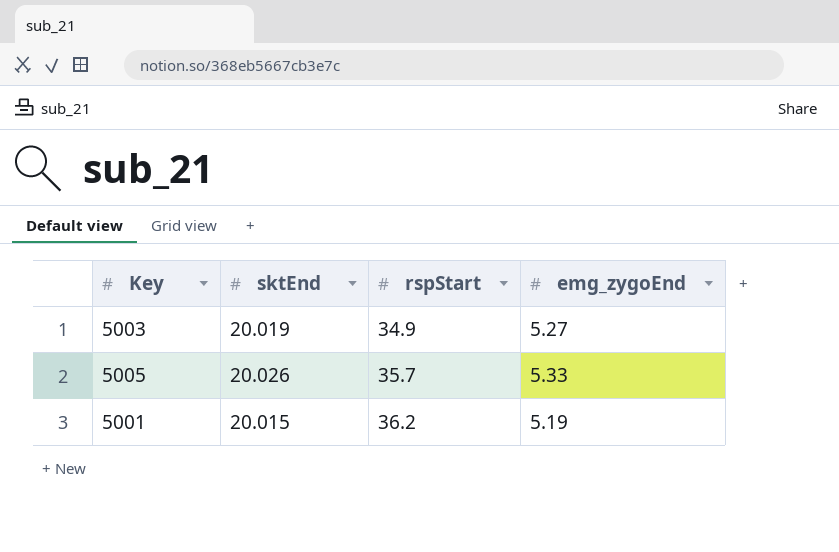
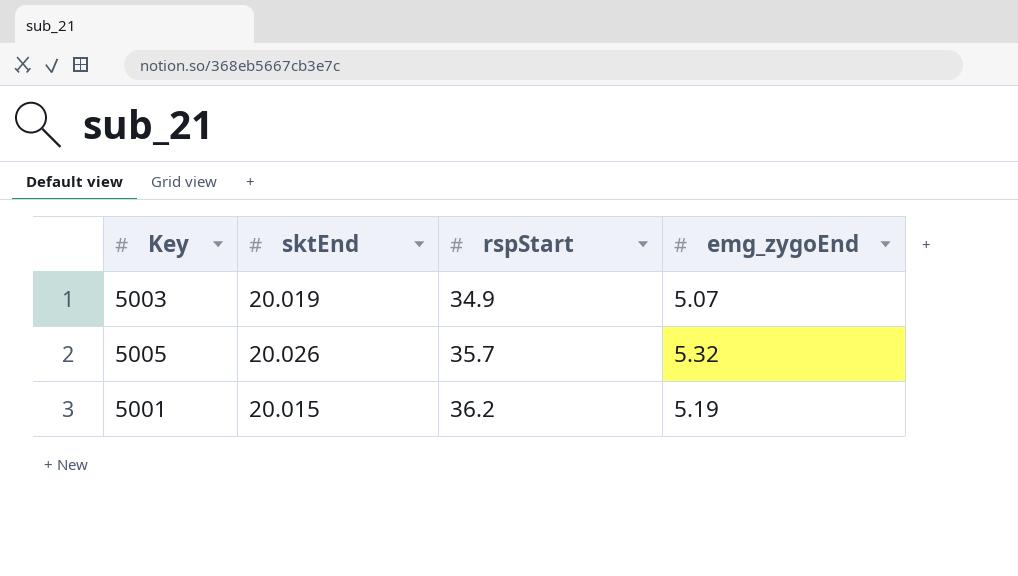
5003 | emg_zygoEnd: 5.27 -> 5.07
5005 | emg_zygoEnd: 5.33 -> 5.32

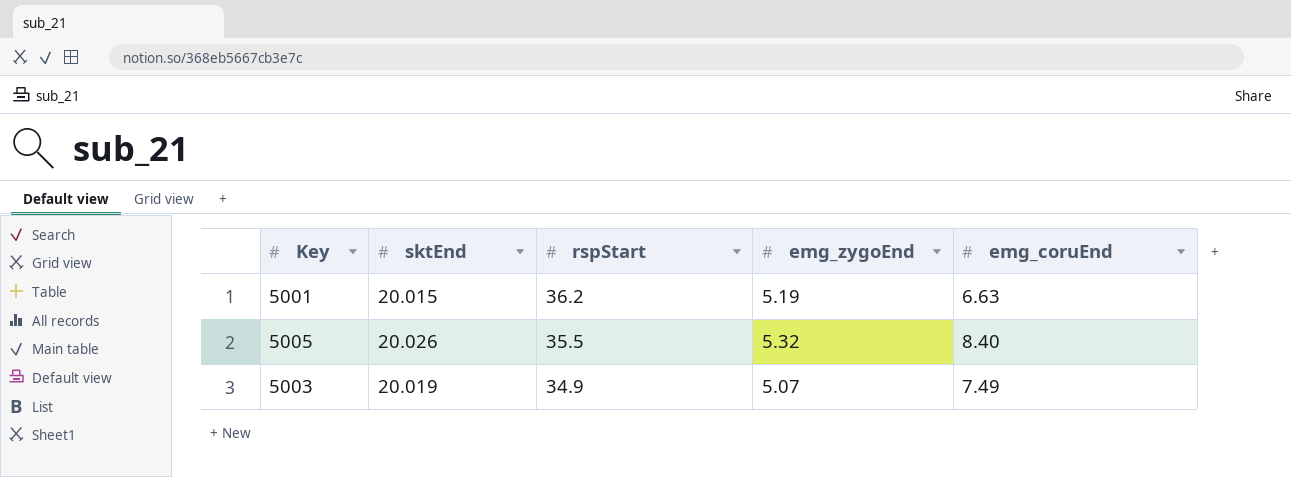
row order: rspStart ascending -> rspStart descending
column emg_coruEnd | position: none -> 5
5005 | rspStart: 35.7 -> 35.5

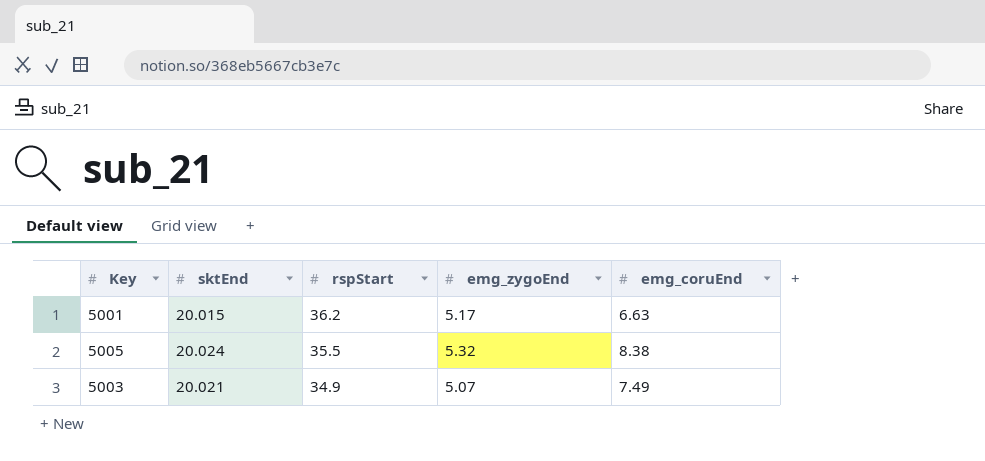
5001 | emg_zygoEnd: 5.19 -> 5.17
5005 | sktEnd: 20.026 -> 20.024
5005 | emg_coruEnd: 8.40 -> 8.38
5003 | sktEnd: 20.019 -> 20.021

